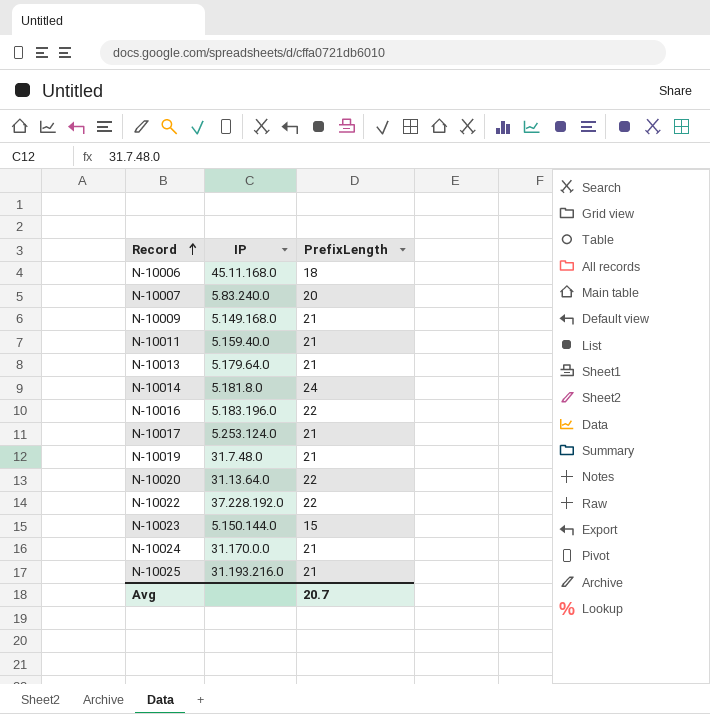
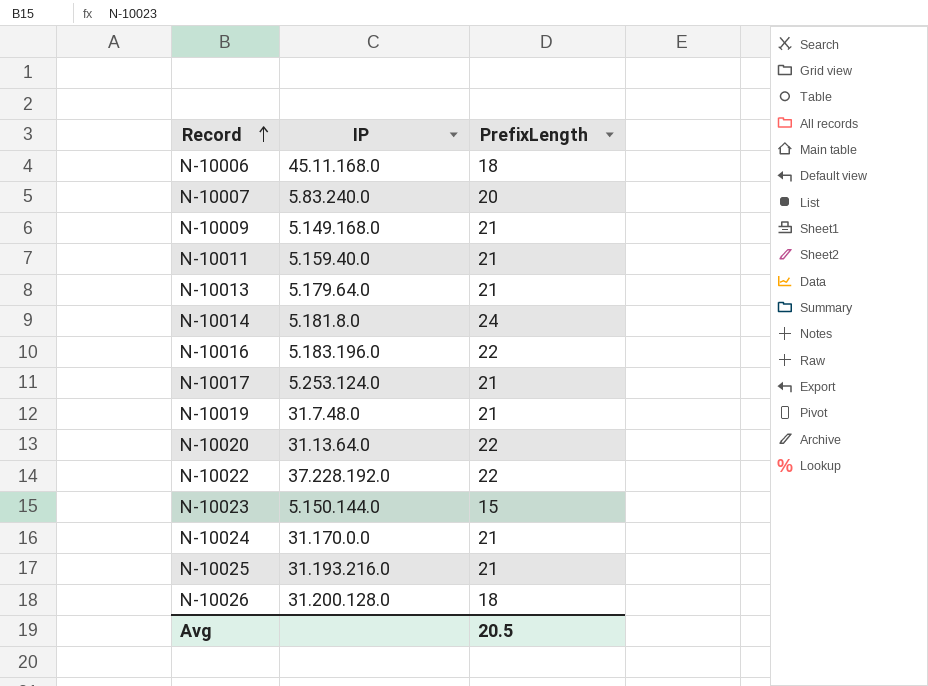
row N-10026: none -> 31.200.128.0 | 18
Avg | PrefixLength: 20.7 -> 20.5

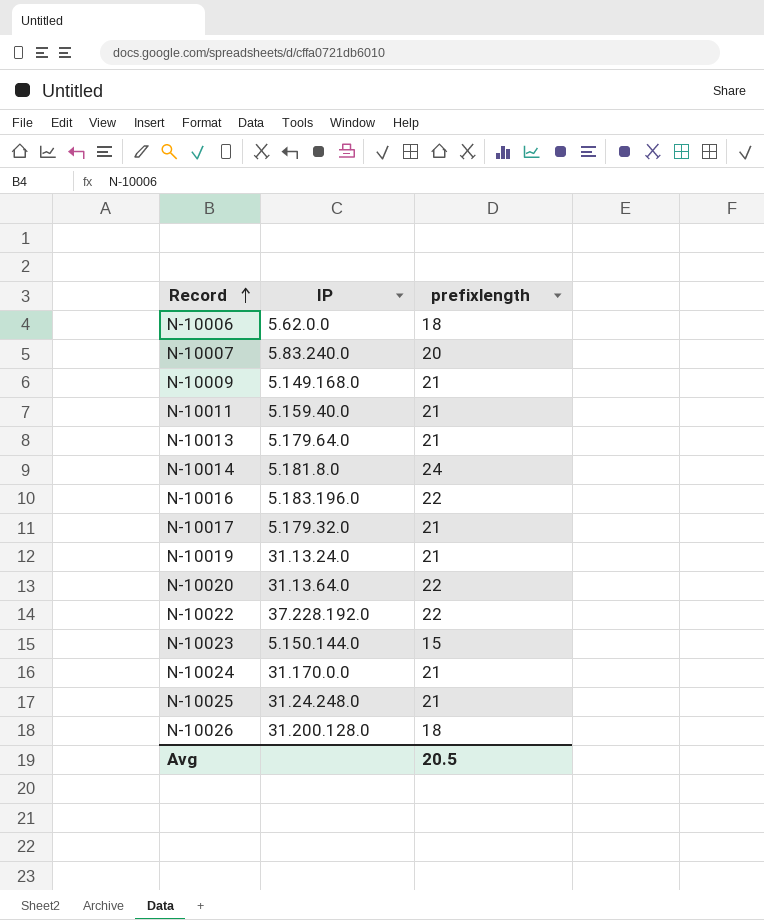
column name: PrefixLength -> prefixlength
N-10006 | IP: 45.11.168.0 -> 5.62.0.0
N-10017 | IP: 5.253.124.0 -> 5.179.32.0
N-10019 | IP: 31.7.48.0 -> 31.13.24.0
N-10025 | IP: 31.193.216.0 -> 31.24.248.0

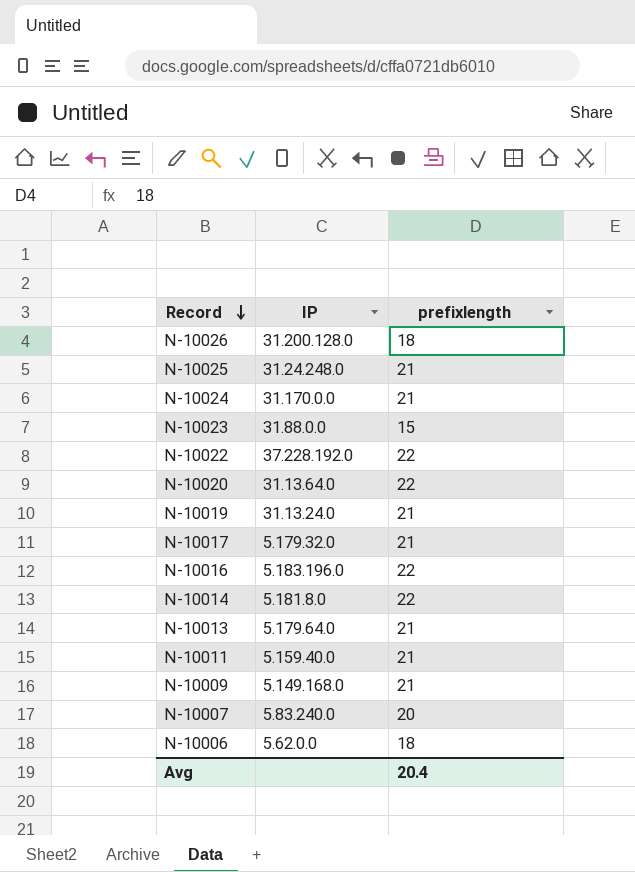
row order: Record ascending -> Record descending
N-10023 | IP: 5.150.144.0 -> 31.88.0.0
N-10014 | prefixlength: 24 -> 22
Avg | prefixlength: 20.5 -> 20.4

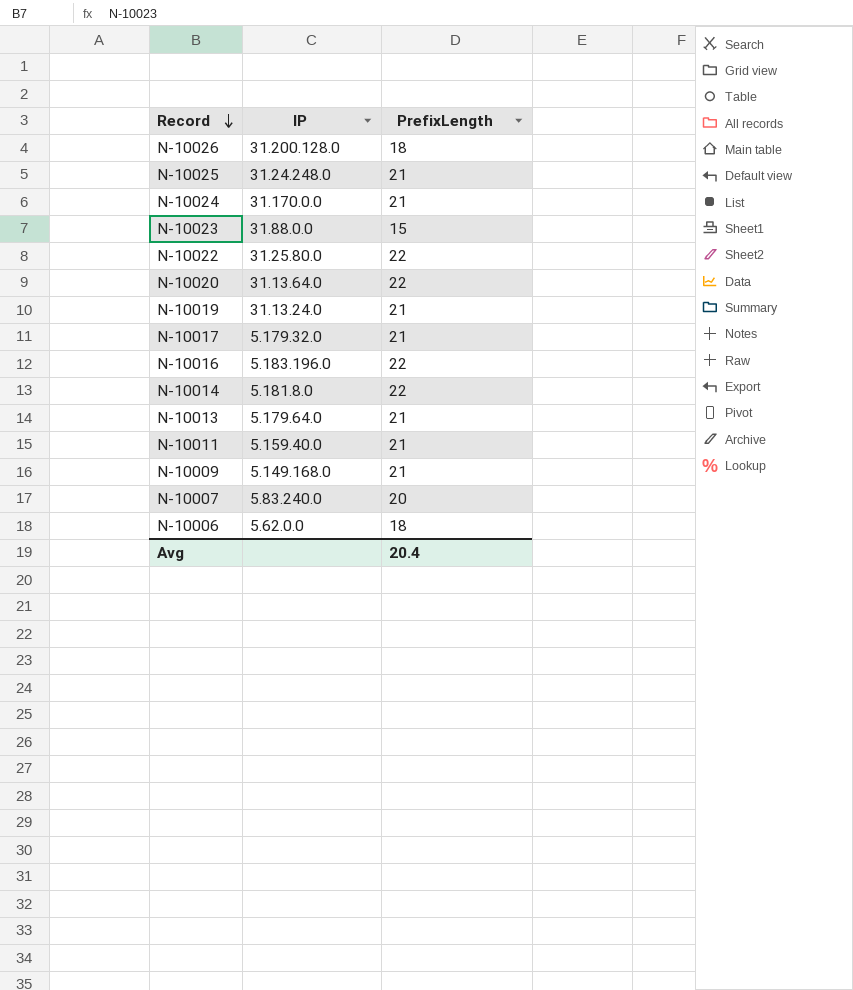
column name: prefixlength -> PrefixLength
N-10022 | IP: 37.228.192.0 -> 31.25.80.0

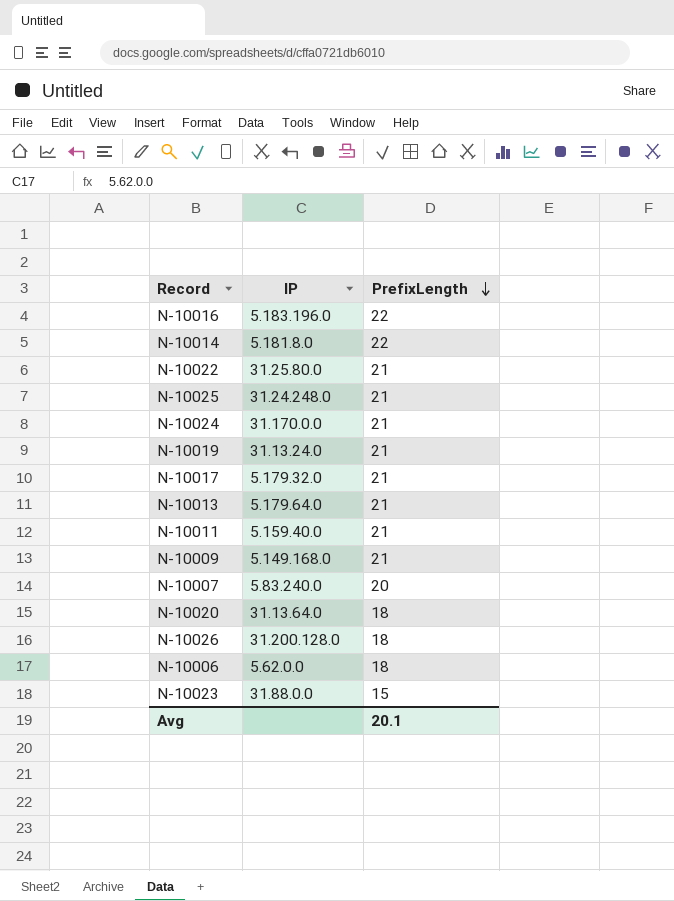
row order: Record descending -> PrefixLength descending
N-10022 | PrefixLength: 22 -> 21
N-10020 | PrefixLength: 22 -> 18
Avg | PrefixLength: 20.4 -> 20.1

